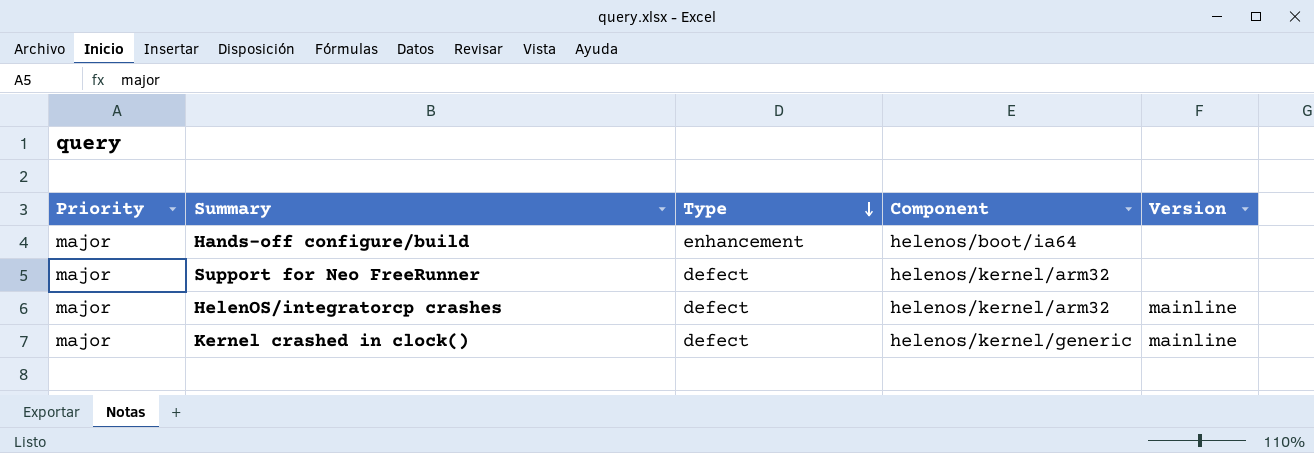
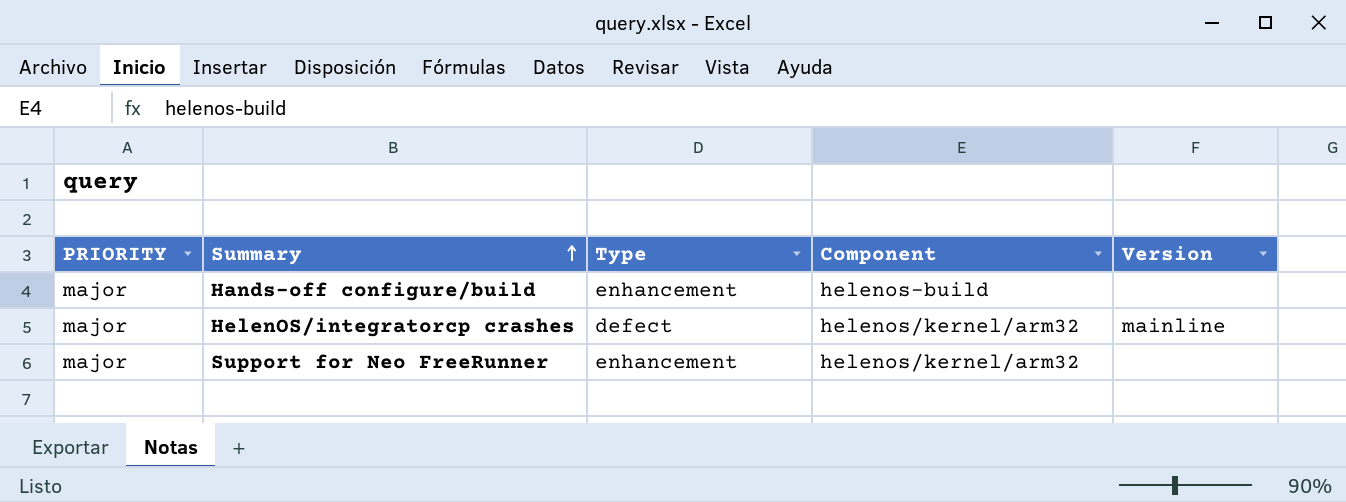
row order: Type descending -> Summary ascending
column name: Priority -> PRIORITY
row Kernel crashed in clock(): major | defect | helenos/kernel/generic | mainline -> none
Hands-off configure/build | Component: helenos/boot/ia64 -> helenos-build
Support for Neo FreeRunner | Type: defect -> enhancement

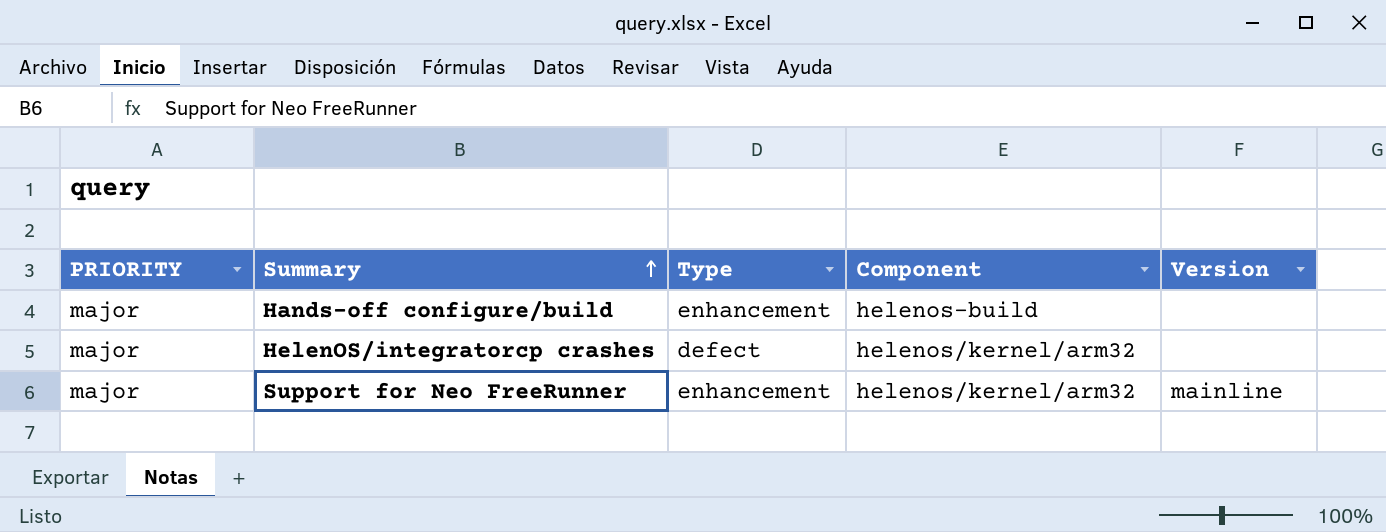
HelenOS/integratorcp crashes | Version: mainline -> none
Support for Neo FreeRunner | Version: none -> mainline

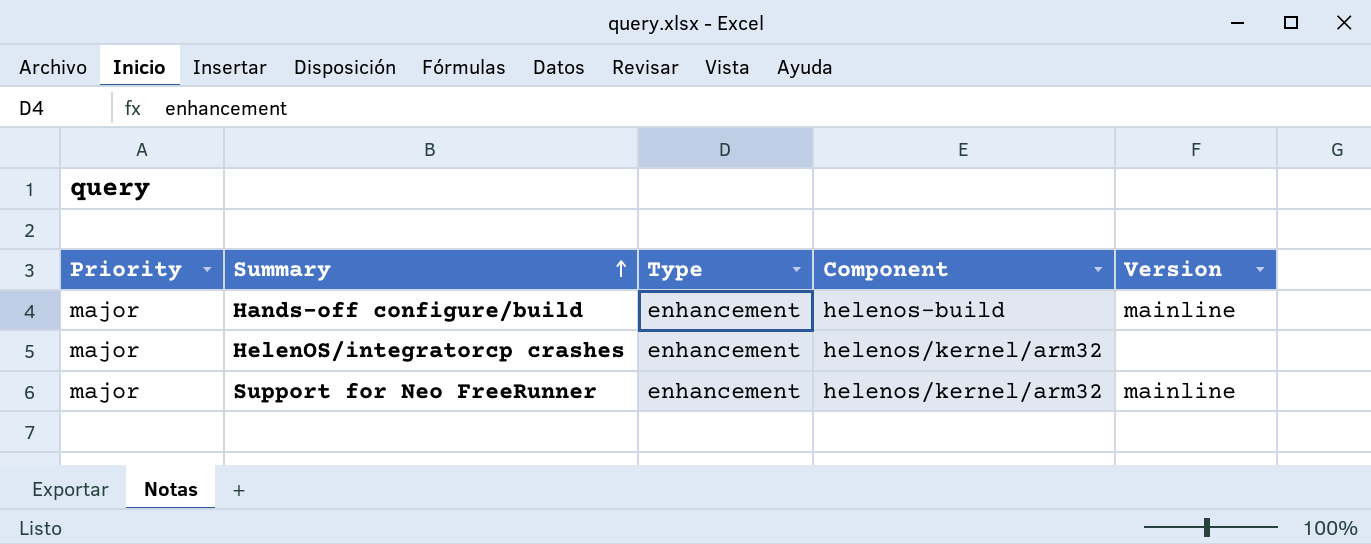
column name: PRIORITY -> Priority
Hands-off configure/build | Version: none -> mainline
HelenOS/integratorcp crashes | Type: defect -> enhancement

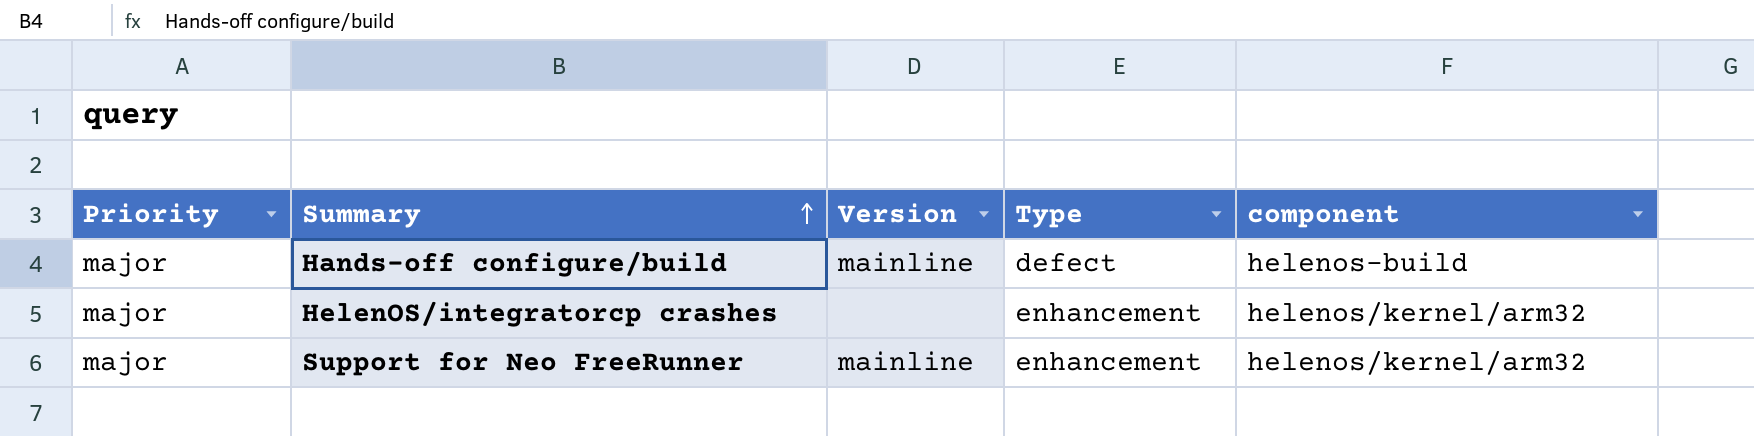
column Version | position: 5 -> 3
column name: Component -> component
Hands-off configure/build | Type: enhancement -> defect

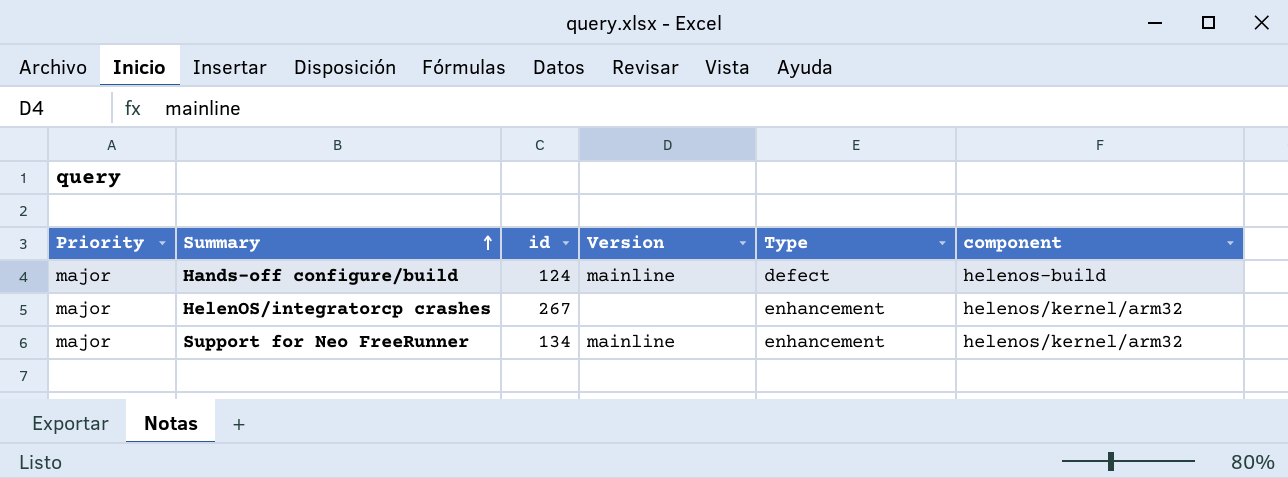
column id | position: none -> 3

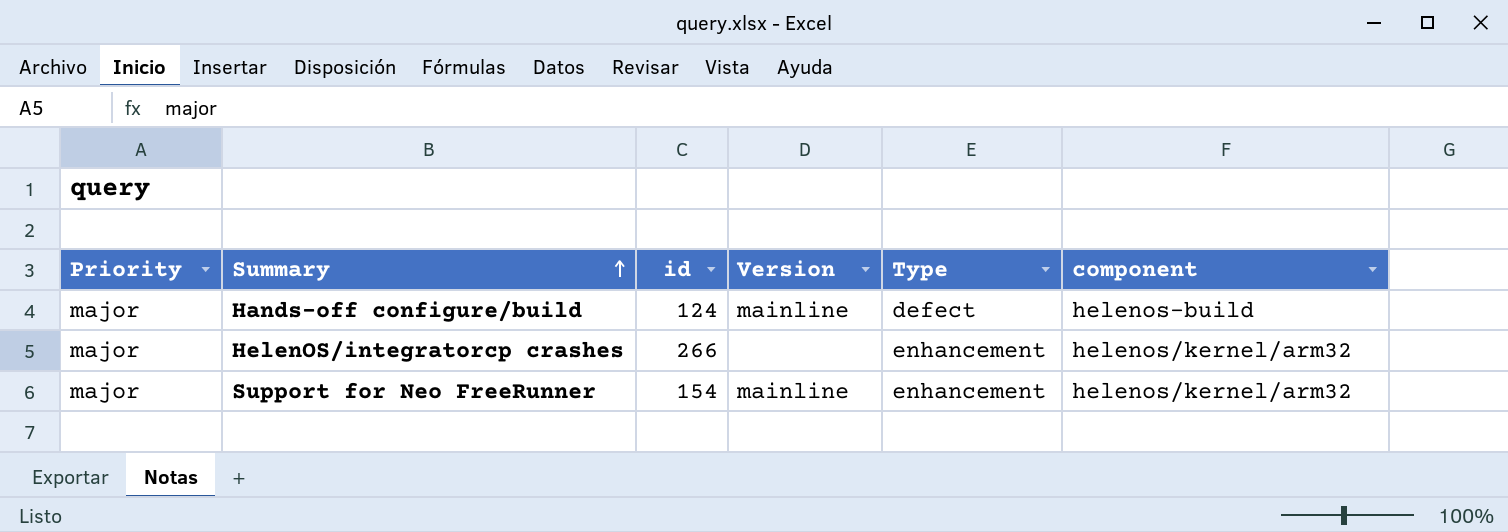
HelenOS/integratorcp crashes | id: 267 -> 266
Support for Neo FreeRunner | id: 134 -> 154

